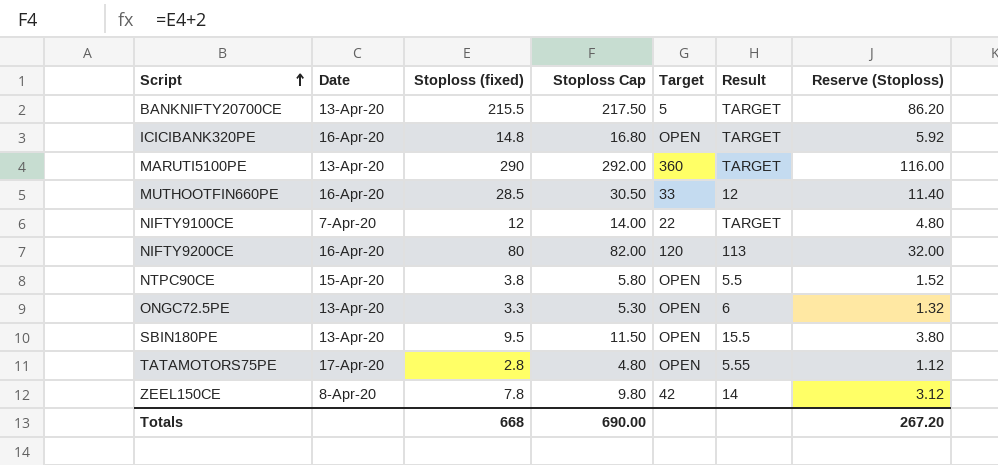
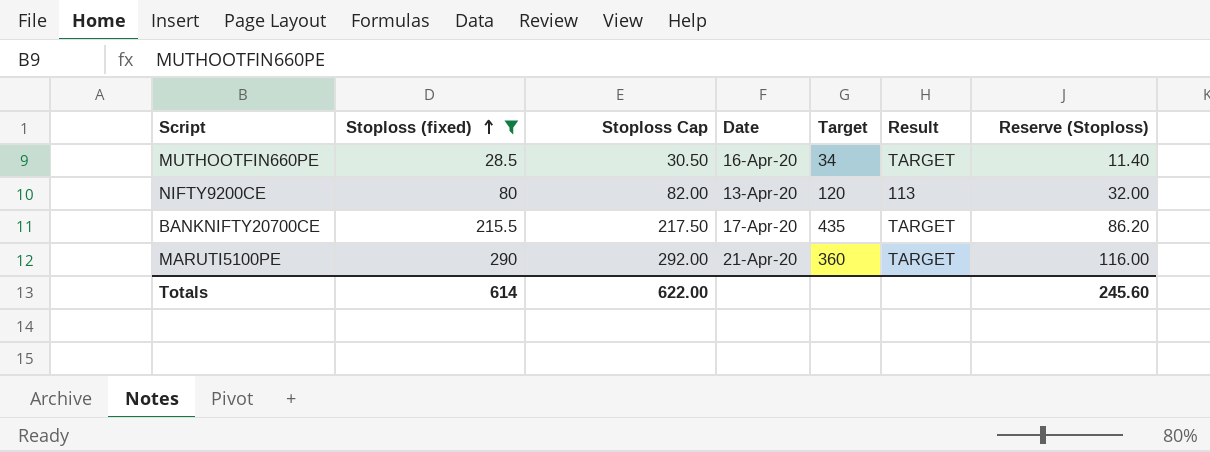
filter: none -> Stoploss (fixed) >= 28.5
row order: Script ascending -> Stoploss (fixed) ascending
column Date | position: 2 -> 4
MUTHOOTFIN660PE | Target: 33 -> 34
MUTHOOTFIN660PE | Result: 12 -> TARGET
NIFTY9200CE | Date: 16-Apr-20 -> 13-Apr-20
BANKNIFTY20700CE | Date: 13-Apr-20 -> 17-Apr-20
BANKNIFTY20700CE | Target: 5 -> 435
MARUTI5100PE | Date: 13-Apr-20 -> 21-Apr-20
Totals | Stoploss (fixed): 668 -> 614
Totals | Stoploss Cap: 690.00 -> 622.00
Totals | Reserve (Stoploss): 267.20 -> 245.60

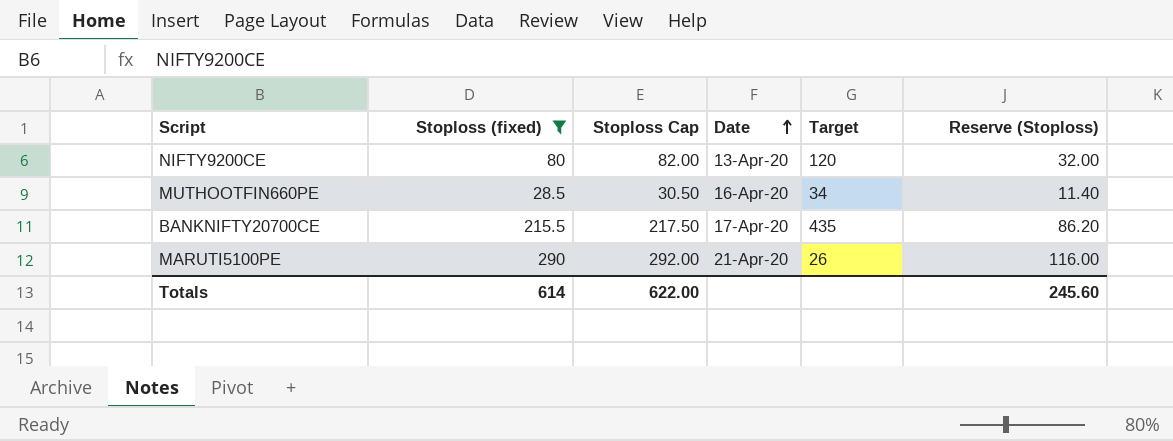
row order: Stoploss (fixed) ascending -> Date ascending
column Result | position: 6 -> none
MARUTI5100PE | Target: 360 -> 26

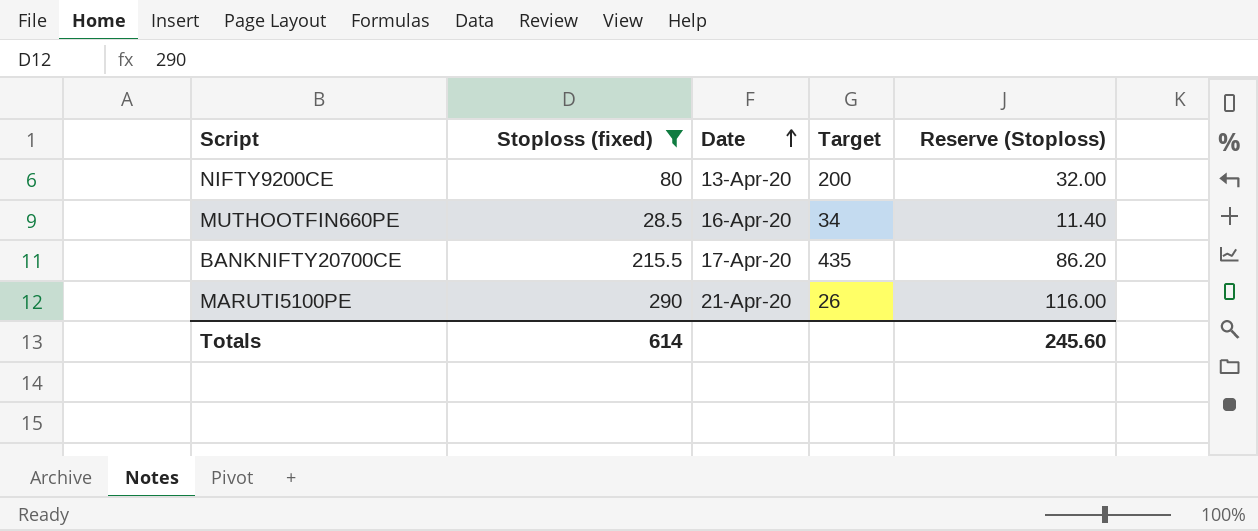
column Stoploss Cap | formula: [Stoploss (fixed)] + 2 -> none
NIFTY9200CE | Target: 120 -> 200

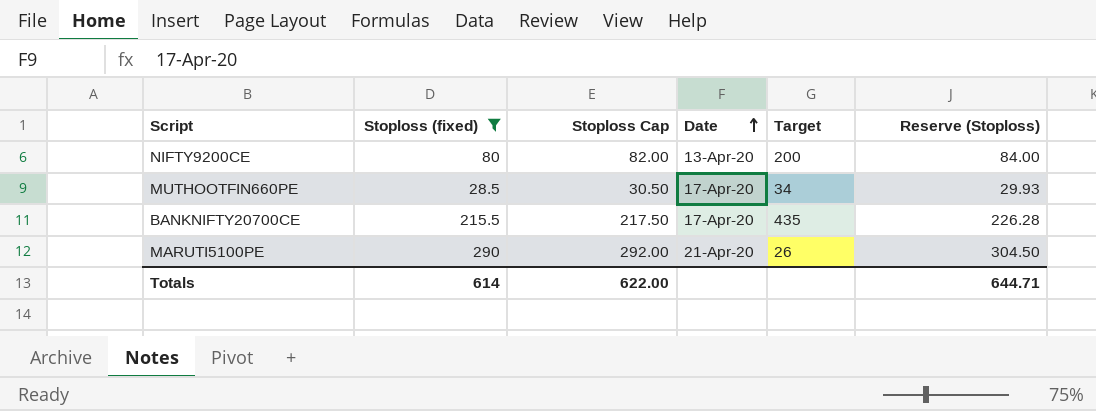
column Stoploss Cap | formula: none -> [Stoploss (fixed)] + 2
column Reserve (Stoploss) | formula: [Stoploss (fixed)] * 0.4 -> [Stoploss (fixed)] * 1.05
MUTHOOTFIN660PE | Date: 16-Apr-20 -> 17-Apr-20
Totals | Reserve (Stoploss): 245.60 -> 644.71

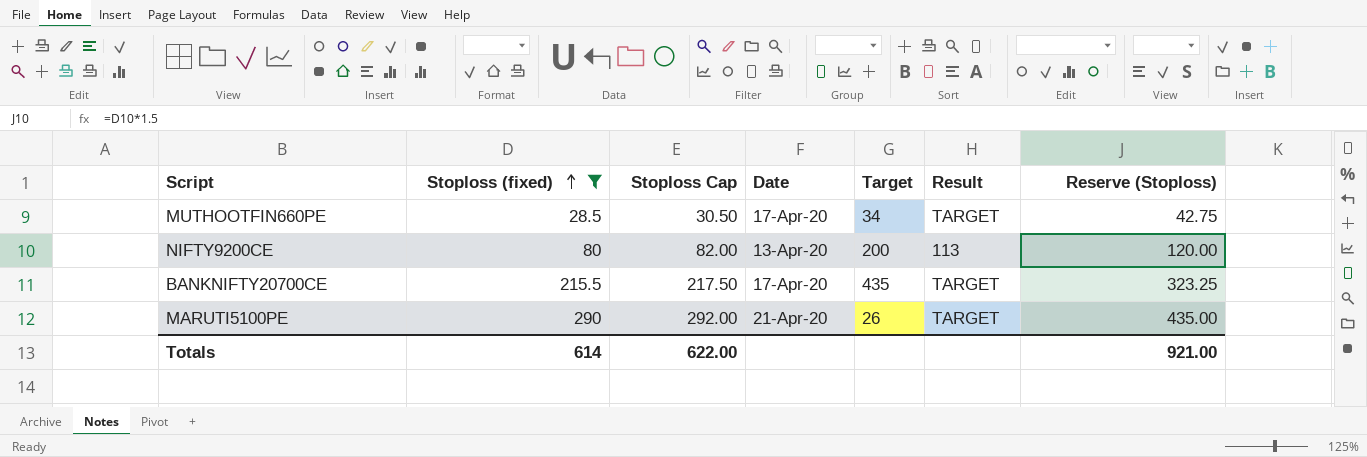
row order: Date ascending -> Stoploss (fixed) ascending
column Result | position: none -> 6
column Reserve (Stoploss) | formula: [Stoploss (fixed)] * 1.05 -> [Stoploss (fixed)] * 1.5
Totals | Reserve (Stoploss): 644.71 -> 921.00

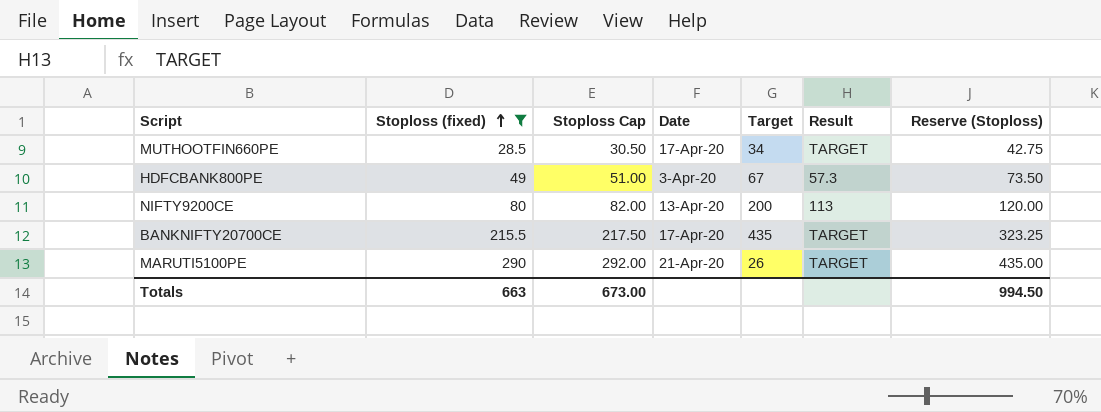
row HDFCBANK800PE: none -> 49 | 51.00 | 3-Apr-20 | 67 | 57.3 | 73.50
Totals | Stoploss (fixed): 614 -> 663
Totals | Stoploss Cap: 622.00 -> 673.00
Totals | Reserve (Stoploss): 921.00 -> 994.50

